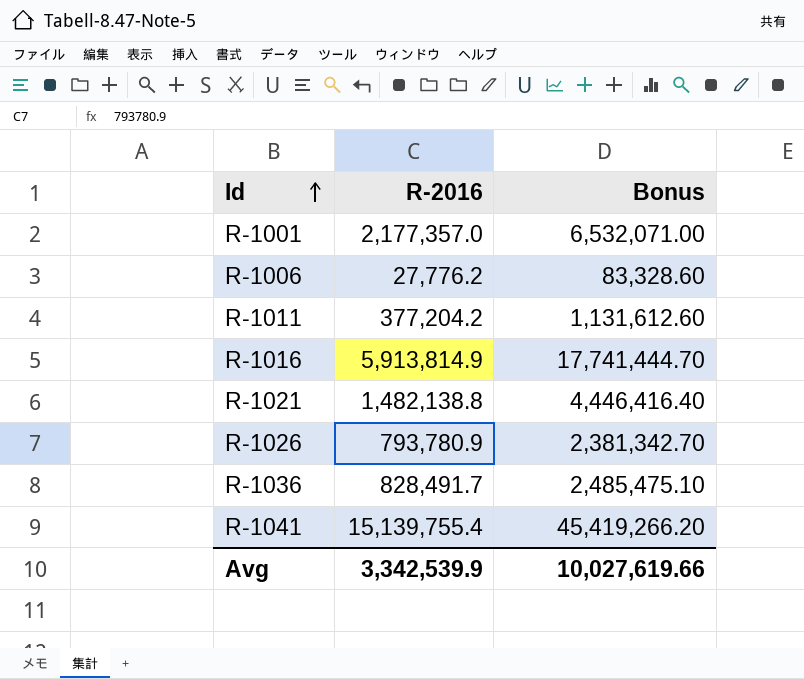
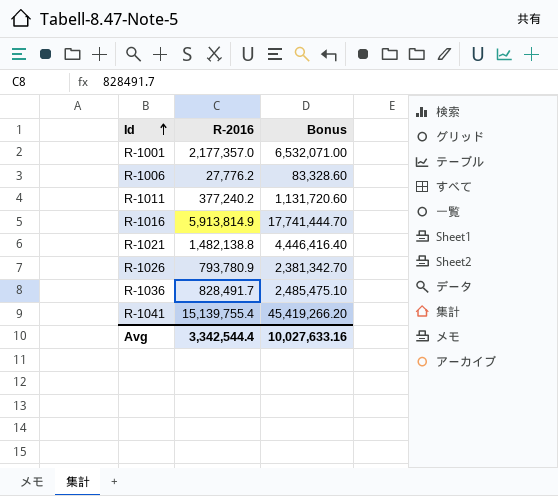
R-1011 | R-2016: 377,204.2 -> 377,240.2
R-1011 | Bonus: 1,131,612.60 -> 1,131,720.60
Avg | R-2016: 3,342,539.9 -> 3,342,544.4
Avg | Bonus: 10,027,619.66 -> 10,027,633.16

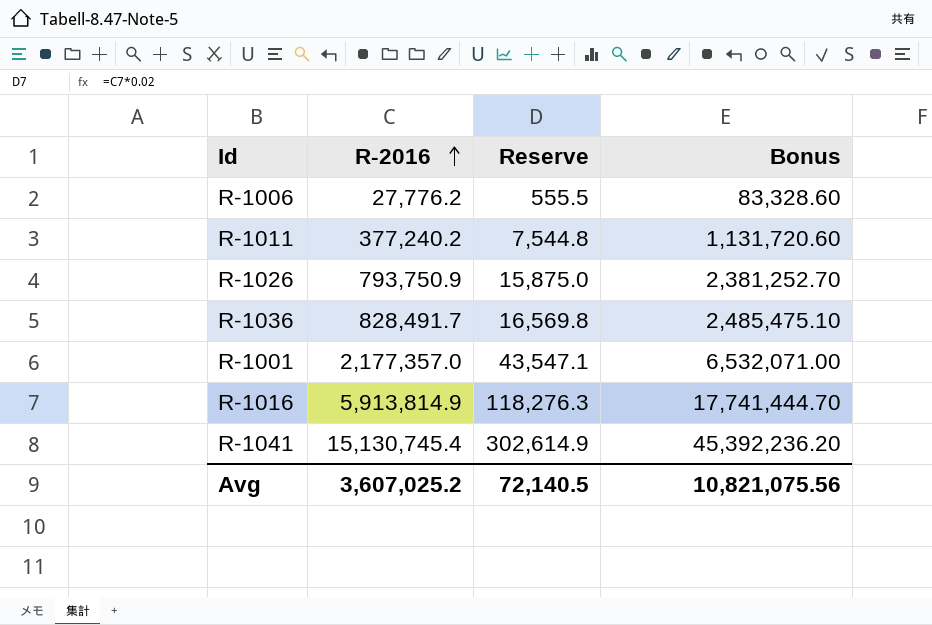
row order: Id ascending -> R-2016 ascending
column Reserve | formula: none -> [R-2016] * 0.02
row R-1021: 1,482,138.8 | 4,446,416.40 -> none
R-1026 | R-2016: 793,780.9 -> 793,750.9
R-1026 | Bonus: 2,381,342.70 -> 2,381,252.70
R-1041 | R-2016: 15,139,755.4 -> 15,130,745.4
R-1041 | Bonus: 45,419,266.20 -> 45,392,236.20
Avg | R-2016: 3,342,544.4 -> 3,607,025.2
Avg | Bonus: 10,027,633.16 -> 10,821,075.56

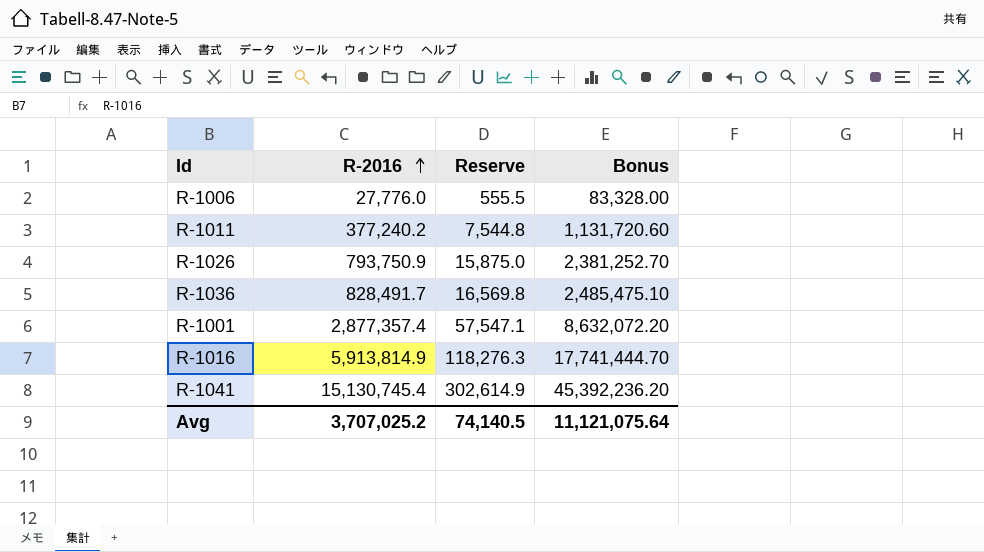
R-1006 | R-2016: 27,776.2 -> 27,776.0
R-1006 | Bonus: 83,328.60 -> 83,328.00
R-1001 | R-2016: 2,177,357.0 -> 2,877,357.4
R-1001 | Reserve: 43,547.1 -> 57,547.1
R-1001 | Bonus: 6,532,071.00 -> 8,632,072.20
Avg | R-2016: 3,607,025.2 -> 3,707,025.2
Avg | Reserve: 72,140.5 -> 74,140.5
Avg | Bonus: 10,821,075.56 -> 11,121,075.64

